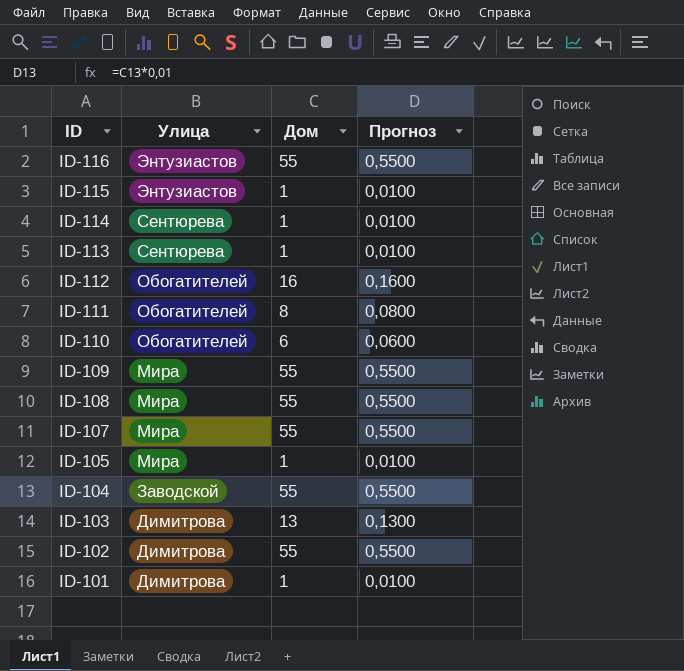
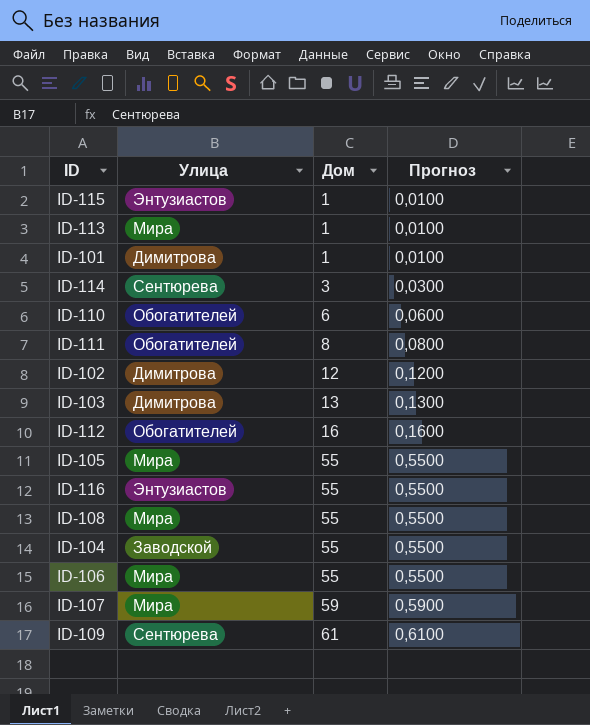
row order: ID descending -> Дом ascending
ID-113 | Улица: Сентюрева -> Мира
ID-114 | Дом: 1 -> 3
ID-114 | Прогноз: 0,0100 -> 0,0300
ID-102 | Дом: 55 -> 12
ID-102 | Прогноз: 0,5500 -> 0,1200
ID-105 | Дом: 1 -> 55
ID-105 | Прогноз: 0,0100 -> 0,5500
row ID-106: none -> Мира | 55 | 0,5500
ID-107 | Дом: 55 -> 59
ID-107 | Прогноз: 0,5500 -> 0,5900
ID-109 | Улица: Мира -> Сентюрева
ID-109 | Дом: 55 -> 61
ID-109 | Прогноз: 0,5500 -> 0,6100

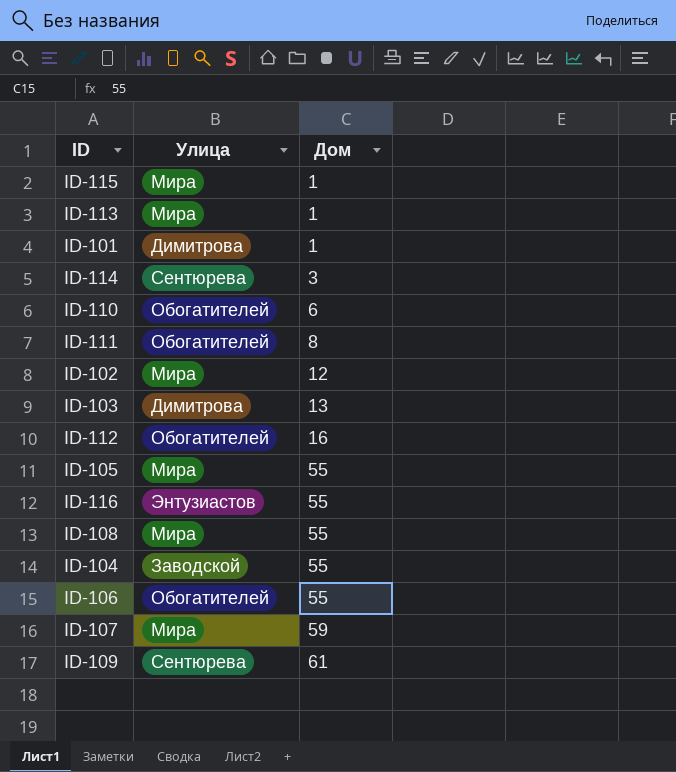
column Прогноз | formula: [Дом] * 0,01 -> none
ID-115 | Улица: Энтузиастов -> Мира
ID-102 | Улица: Димитрова -> Мира
ID-106 | Улица: Мира -> Обогатителей

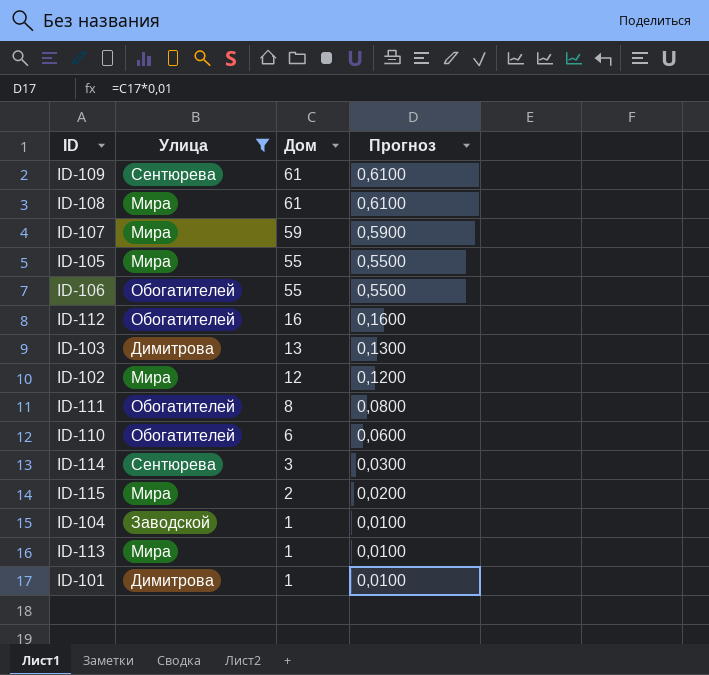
filter: none -> Улица != Энтузиастов
row order: Дом ascending -> Дом descending
column Прогноз | formula: none -> [Дом] * 0,01
ID-108 | Дом: 55 -> 61
ID-115 | Дом: 1 -> 2
ID-104 | Дом: 55 -> 1

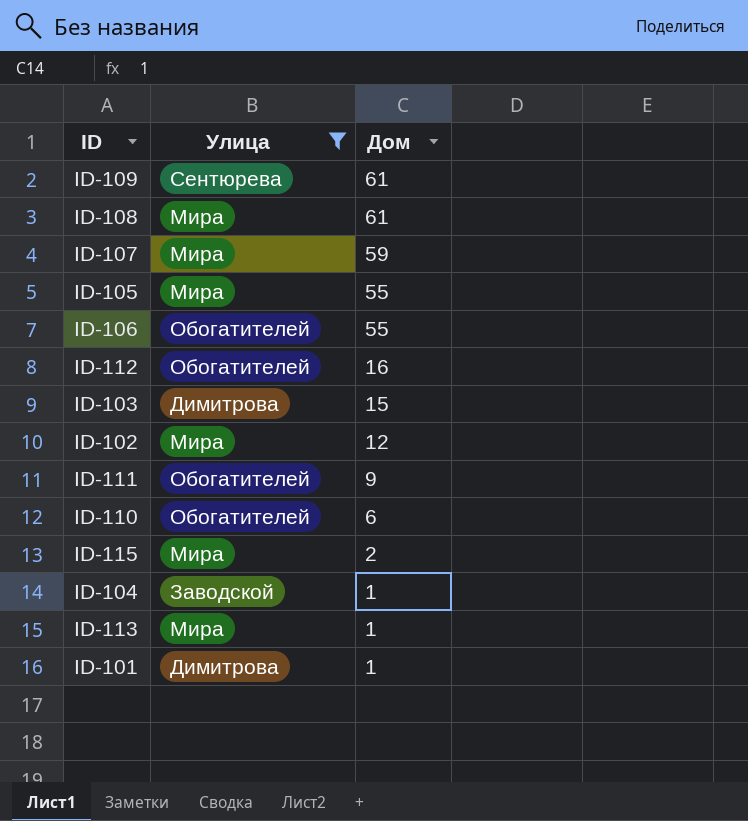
column Прогноз | formula: [Дом] * 0,01 -> none
row ID-114: Сентюрева | 3 | 0,0300 -> none
ID-103 | Дом: 13 -> 15
ID-111 | Дом: 8 -> 9

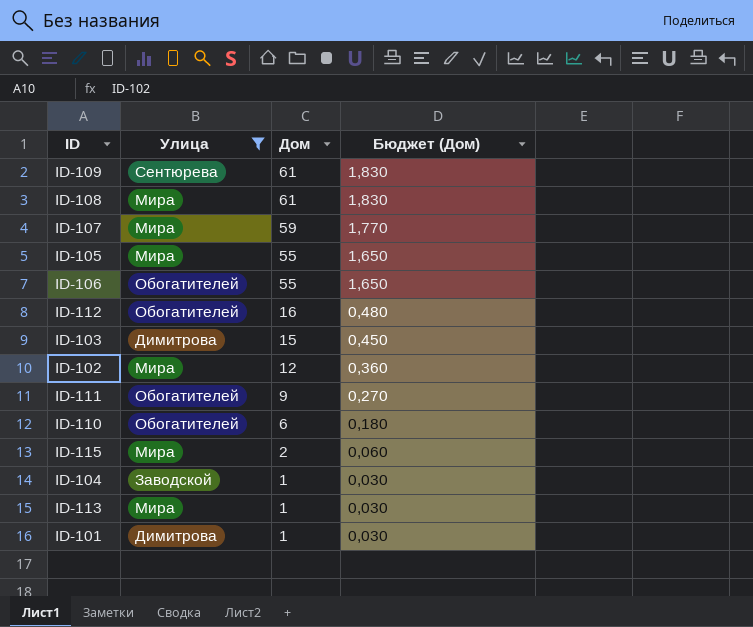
column Бюджет (Дом) | formula: none -> [Дом] * 0,03

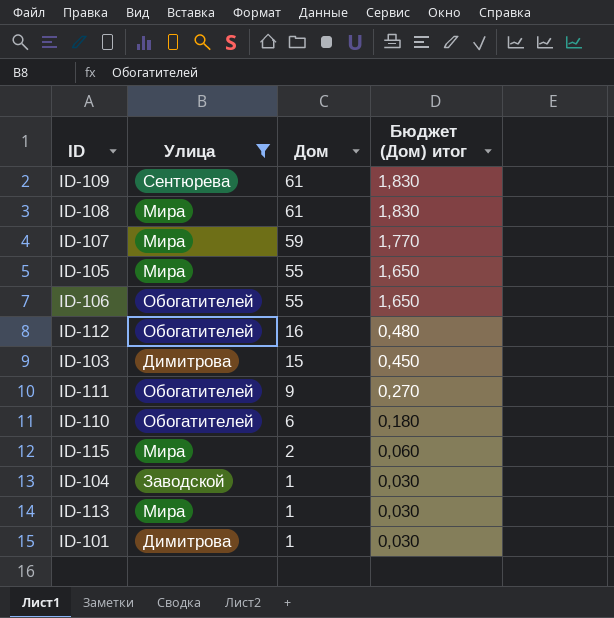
column name: Бюджет (Дом) -> Бюджет (Дом) итог
row ID-102: Мира | 12 | 0,360 -> none

